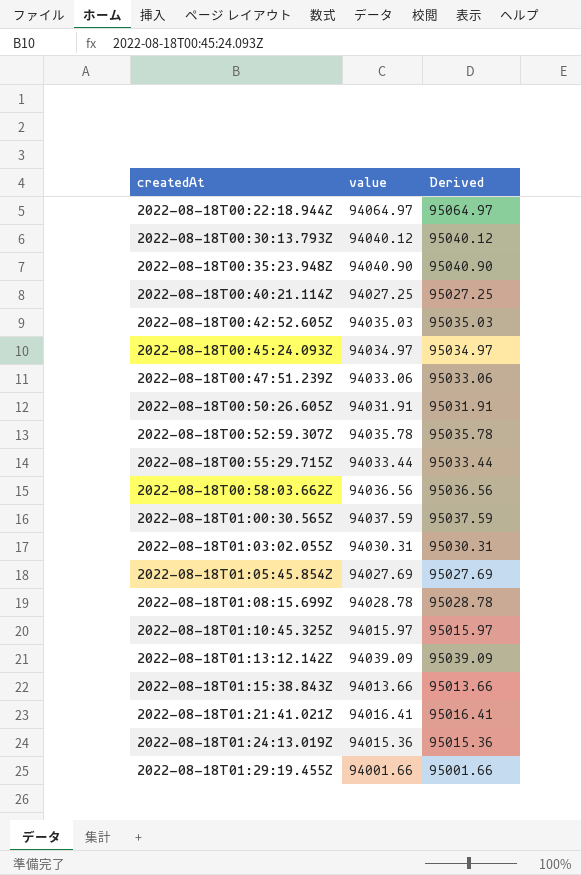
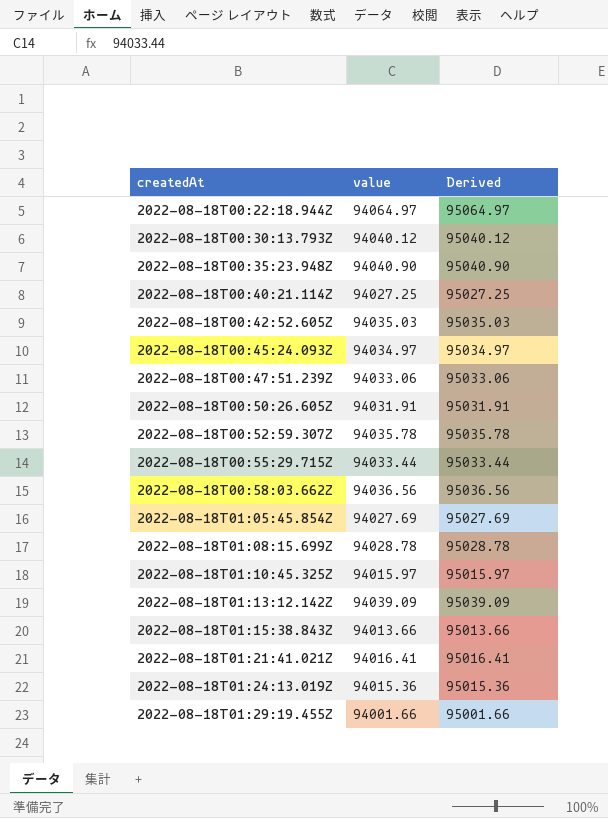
row 2022-08-18T01:00:30.565Z: 94037.59 | 95037.59 -> none
row 2022-08-18T01:03:02.055Z: 94030.31 | 95030.31 -> none

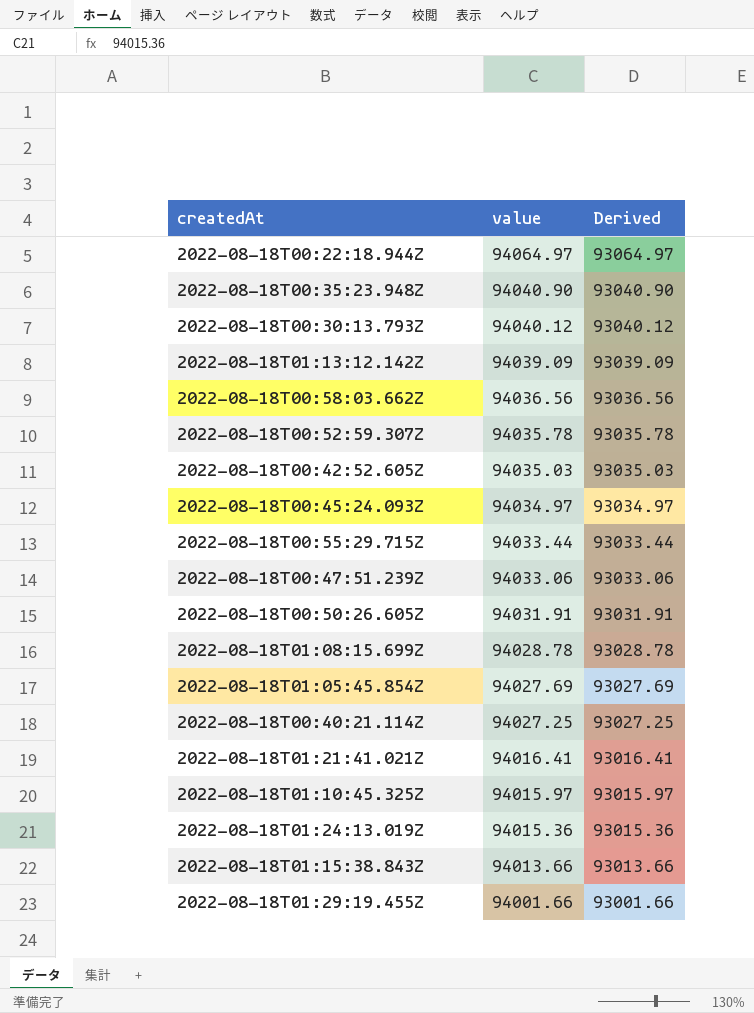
row order: createdAt ascending -> value descending
column Derived | formula: [value] + 1000 -> [value] - 1000

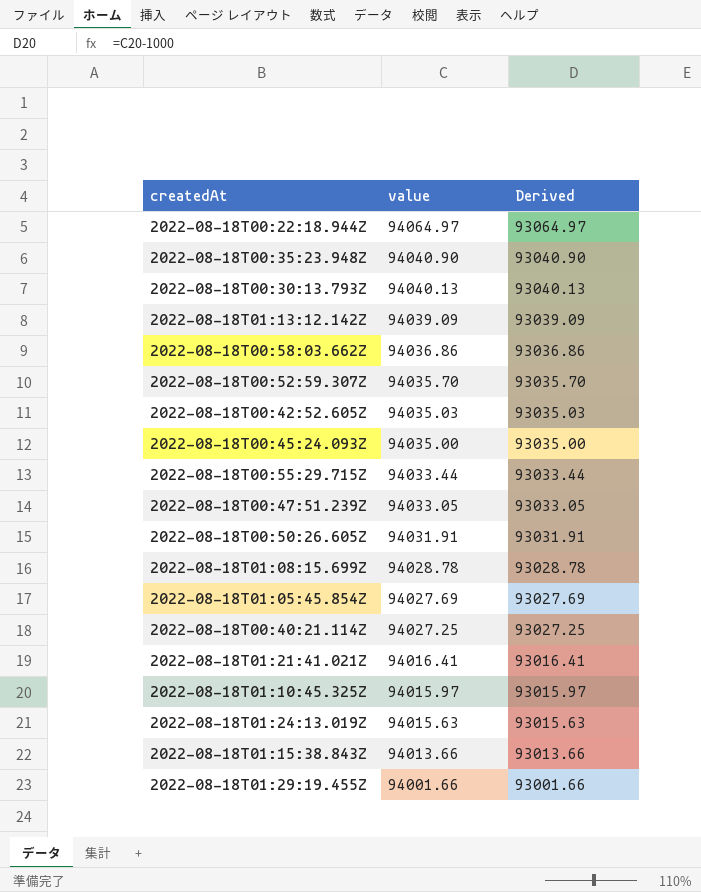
2022-08-18T00:30:13.793Z | value: 94040.12 -> 94040.13
2022-08-18T00:30:13.793Z | Derived: 93040.12 -> 93040.13
2022-08-18T00:58:03.662Z | value: 94036.56 -> 94036.86
2022-08-18T00:58:03.662Z | Derived: 93036.56 -> 93036.86
2022-08-18T00:52:59.307Z | value: 94035.78 -> 94035.70
2022-08-18T00:52:59.307Z | Derived: 93035.78 -> 93035.70
2022-08-18T00:45:24.093Z | value: 94034.97 -> 94035.00
2022-08-18T00:45:24.093Z | Derived: 93034.97 -> 93035.00
2022-08-18T00:47:51.239Z | value: 94033.06 -> 94033.05
2022-08-18T00:47:51.239Z | Derived: 93033.06 -> 93033.05
2022-08-18T01:24:13.019Z | value: 94015.36 -> 94015.63
2022-08-18T01:24:13.019Z | Derived: 93015.36 -> 93015.63

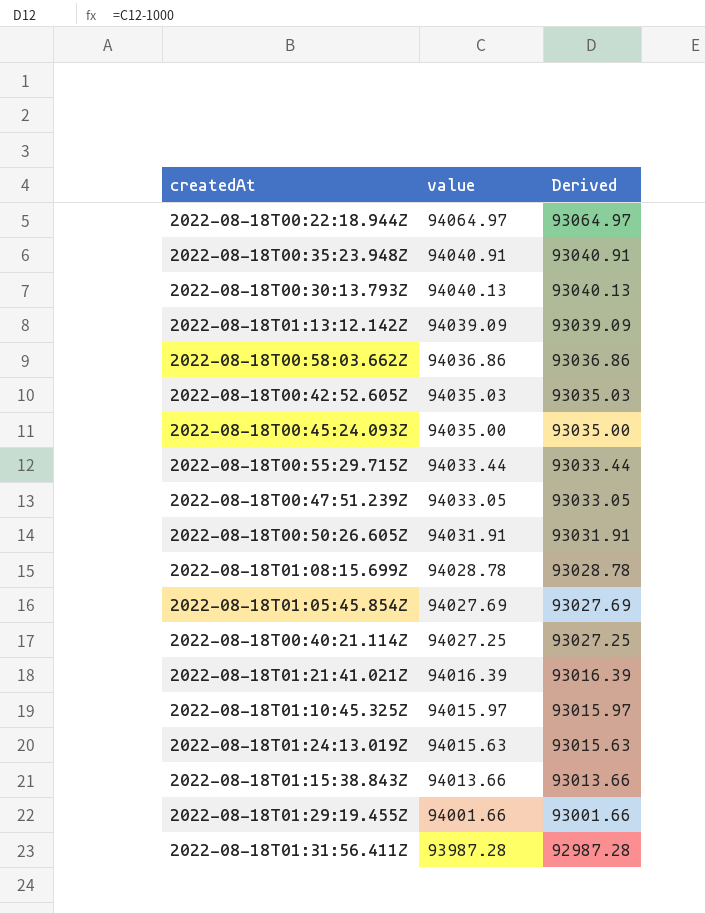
row 2022-08-18T00:52:59.307Z: 94035.70 | 93035.70 -> none
2022-08-18T00:35:23.948Z | value: 94040.90 -> 94040.91
2022-08-18T00:35:23.948Z | Derived: 93040.90 -> 93040.91
2022-08-18T01:21:41.021Z | value: 94016.41 -> 94016.39
2022-08-18T01:21:41.021Z | Derived: 93016.41 -> 93016.39
row 2022-08-18T01:31:56.411Z: none -> 93987.28 | 92987.28

